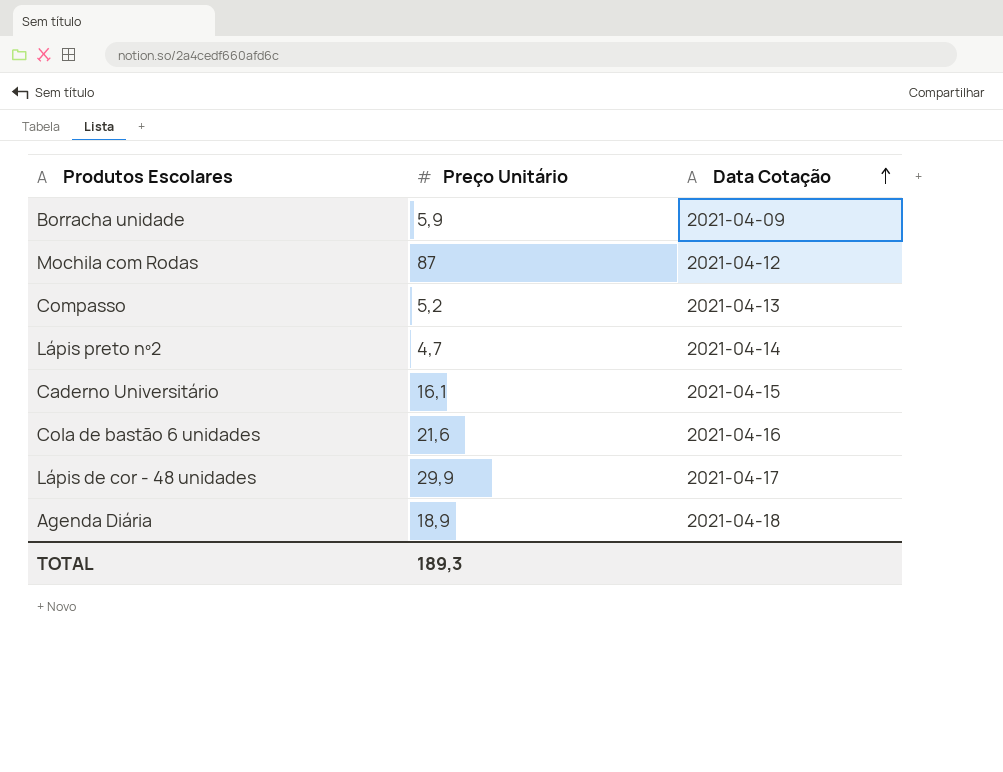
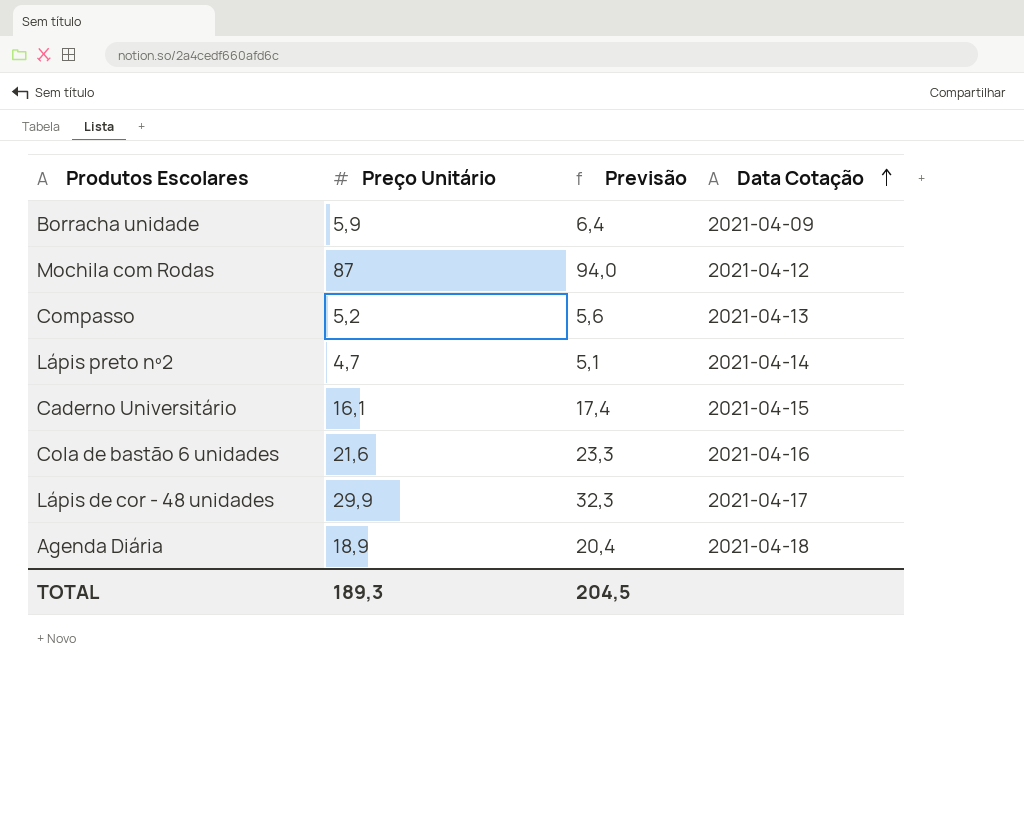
column Previsão | formula: none -> [Preço Unitário] * 1,08

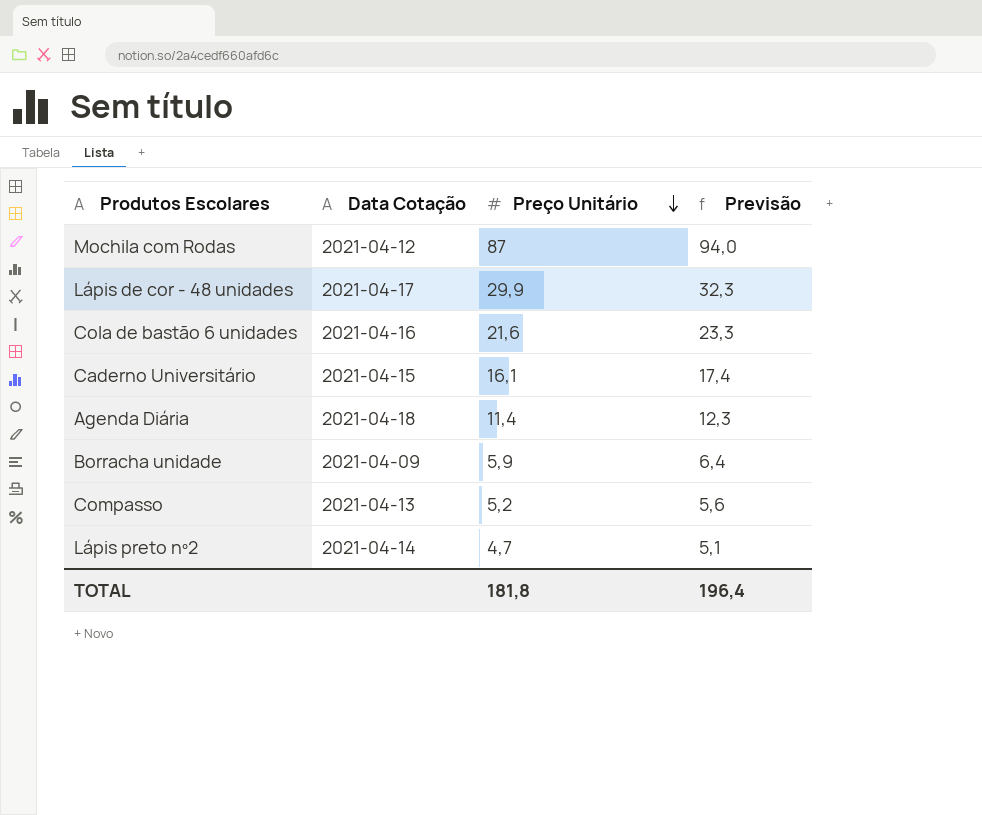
row order: Data Cotação ascending -> Preço Unitário descending
column Data Cotação | position: 4 -> 2
Agenda Diária | Preço Unitário: 18,9 -> 11,4
Agenda Diária | Previsão: 20,4 -> 12,3
TOTAL | Preço Unitário: 189,3 -> 181,8
TOTAL | Previsão: 204,5 -> 196,4

